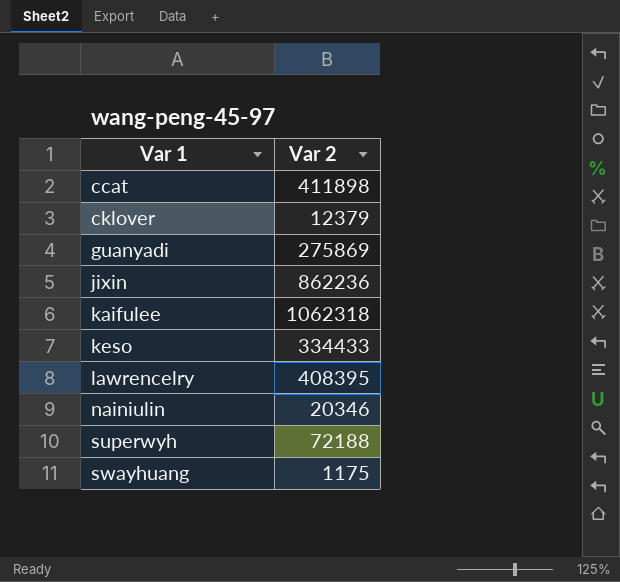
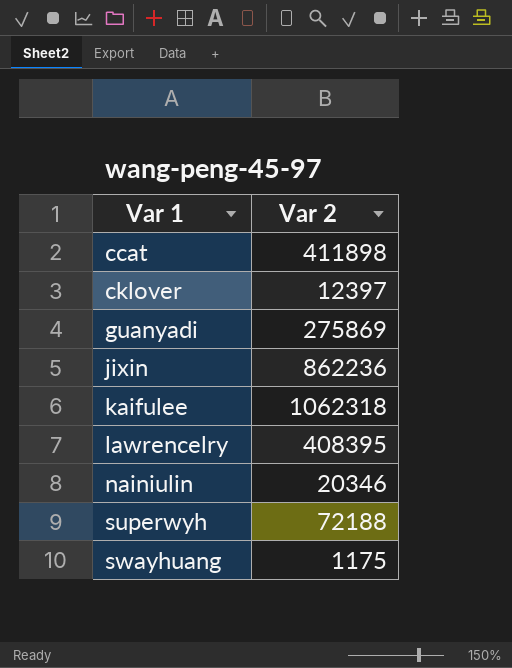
row keso: 334433 -> none
cklover | Var 2: 12379 -> 12397

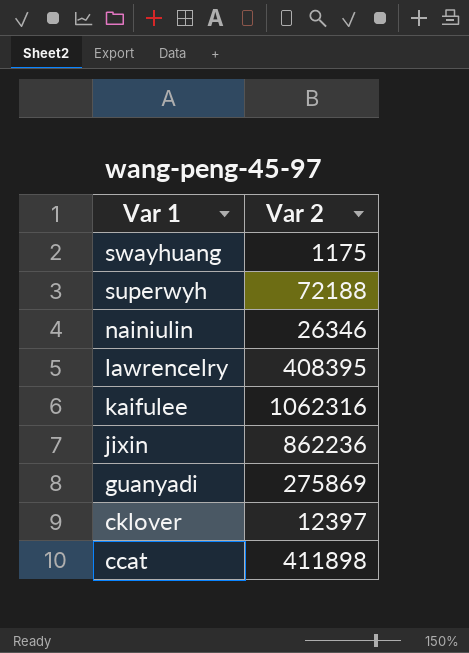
row order: Var 1 ascending -> Var 1 descending
nainiulin | Var 2: 20346 -> 26346
kaifulee | Var 2: 1062318 -> 1062316

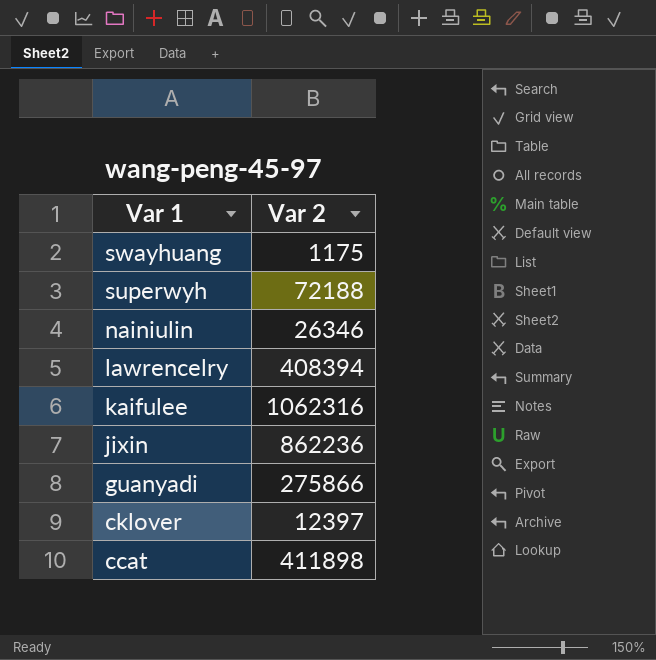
lawrencelry | Var 2: 408395 -> 408394
guanyadi | Var 2: 275869 -> 275866

